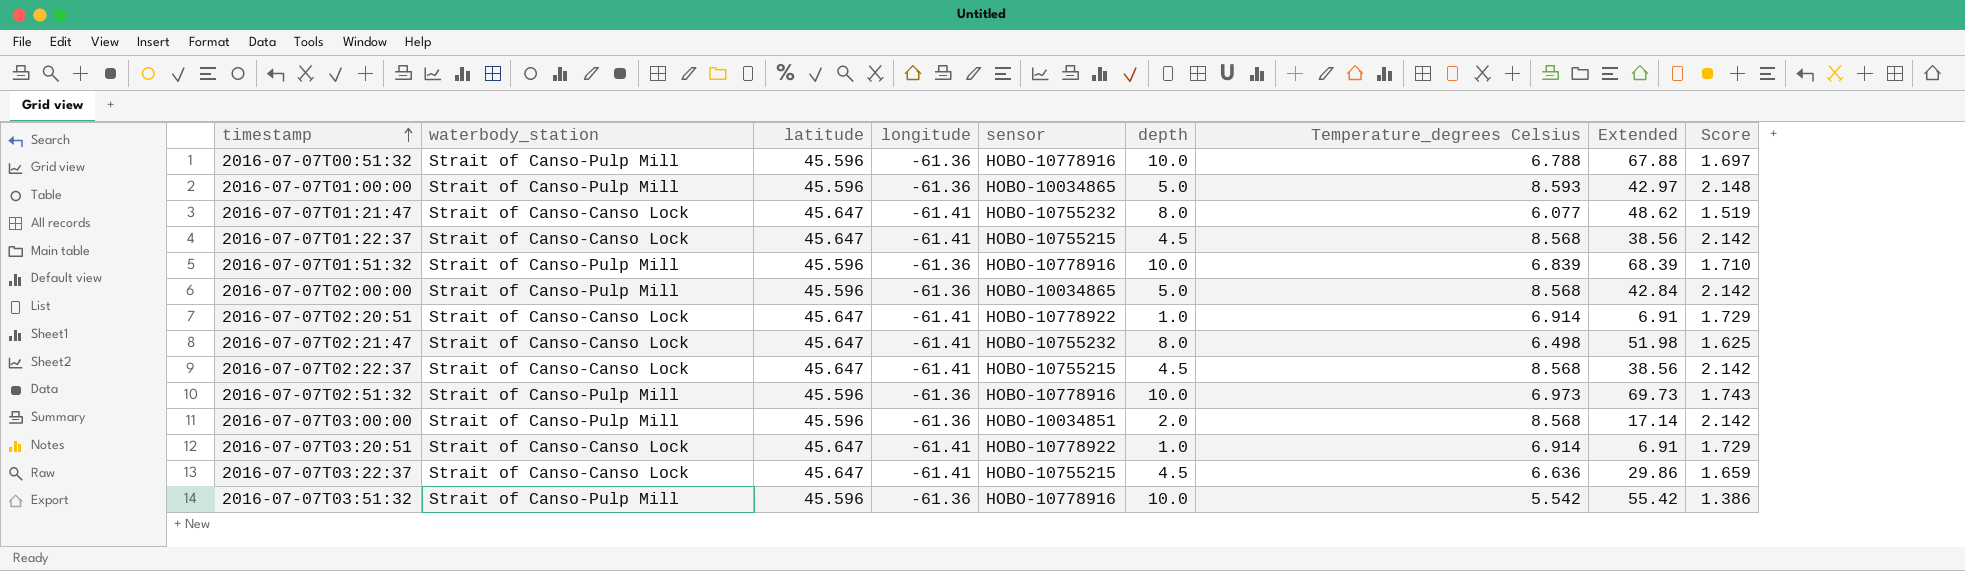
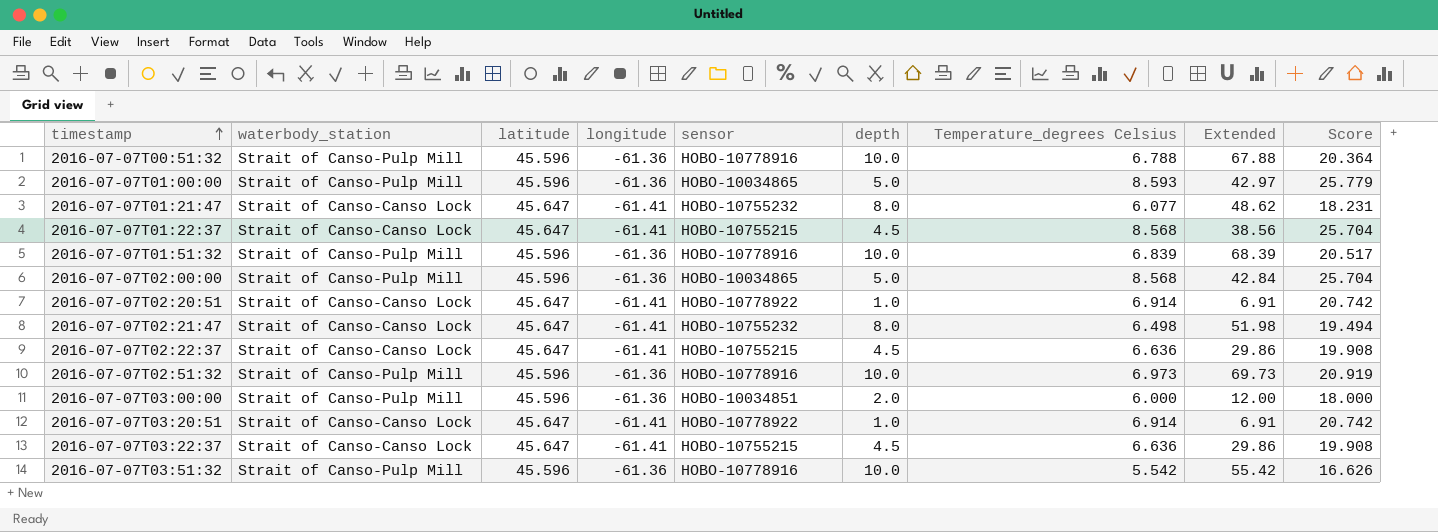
column Score | formula: [Temperature_degrees Celsius] * 0.25 -> [Temperature_degrees Celsius] * 3
2016-07-07T02:22:37 | Temperature_degrees Celsius: 8.568 -> 6.636
2016-07-07T02:22:37 | Extended: 38.56 -> 29.86
2016-07-07T03:00:00 | Temperature_degrees Celsius: 8.568 -> 6.000
2016-07-07T03:00:00 | Extended: 17.14 -> 12.00

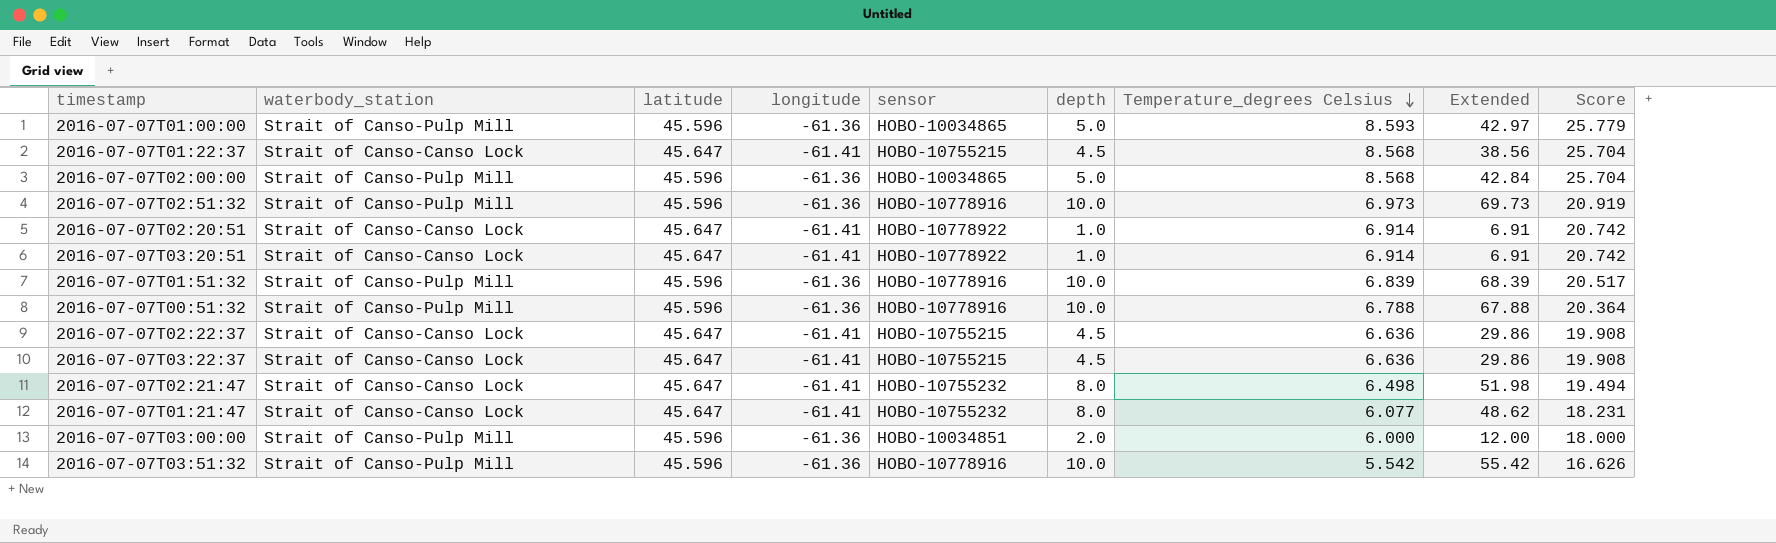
row order: timestamp ascending -> Temperature_degrees Celsius descending

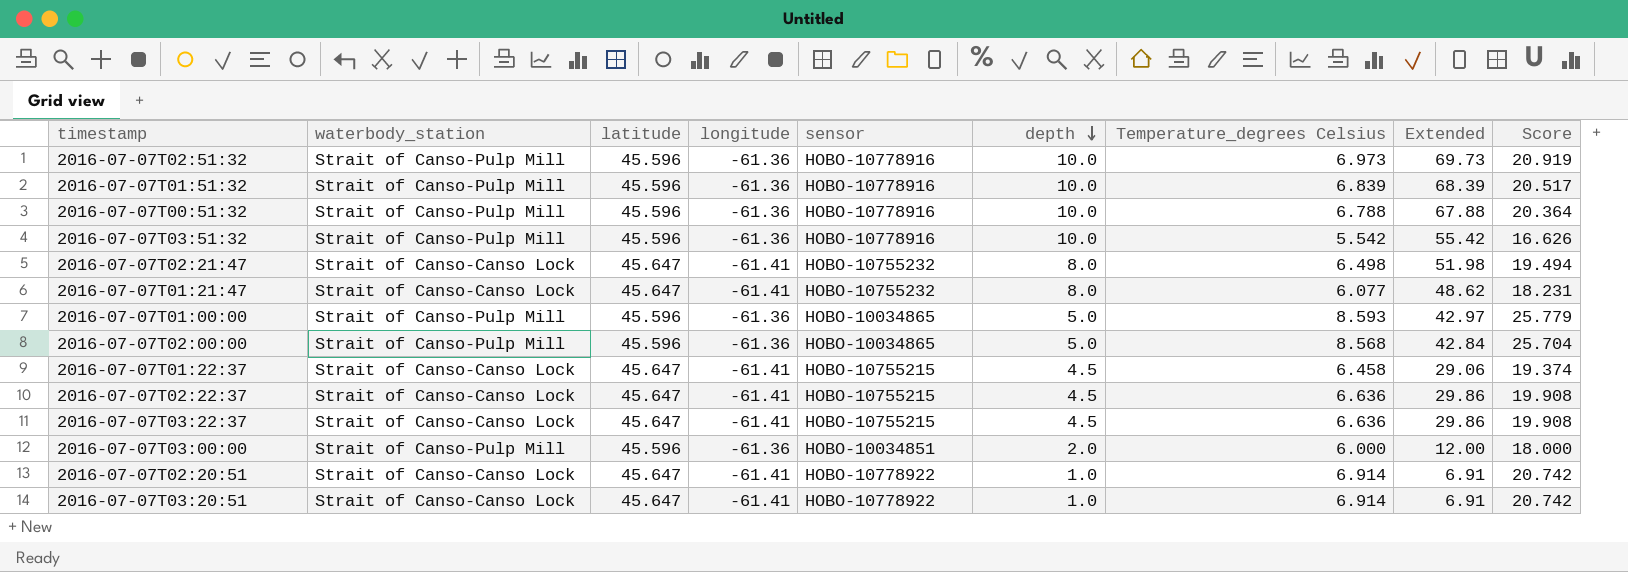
row order: Temperature_degrees Celsius descending -> depth descending
2016-07-07T01:22:37 | Temperature_degrees Celsius: 8.568 -> 6.458
2016-07-07T01:22:37 | Extended: 38.56 -> 29.06
2016-07-07T01:22:37 | Score: 25.704 -> 19.374

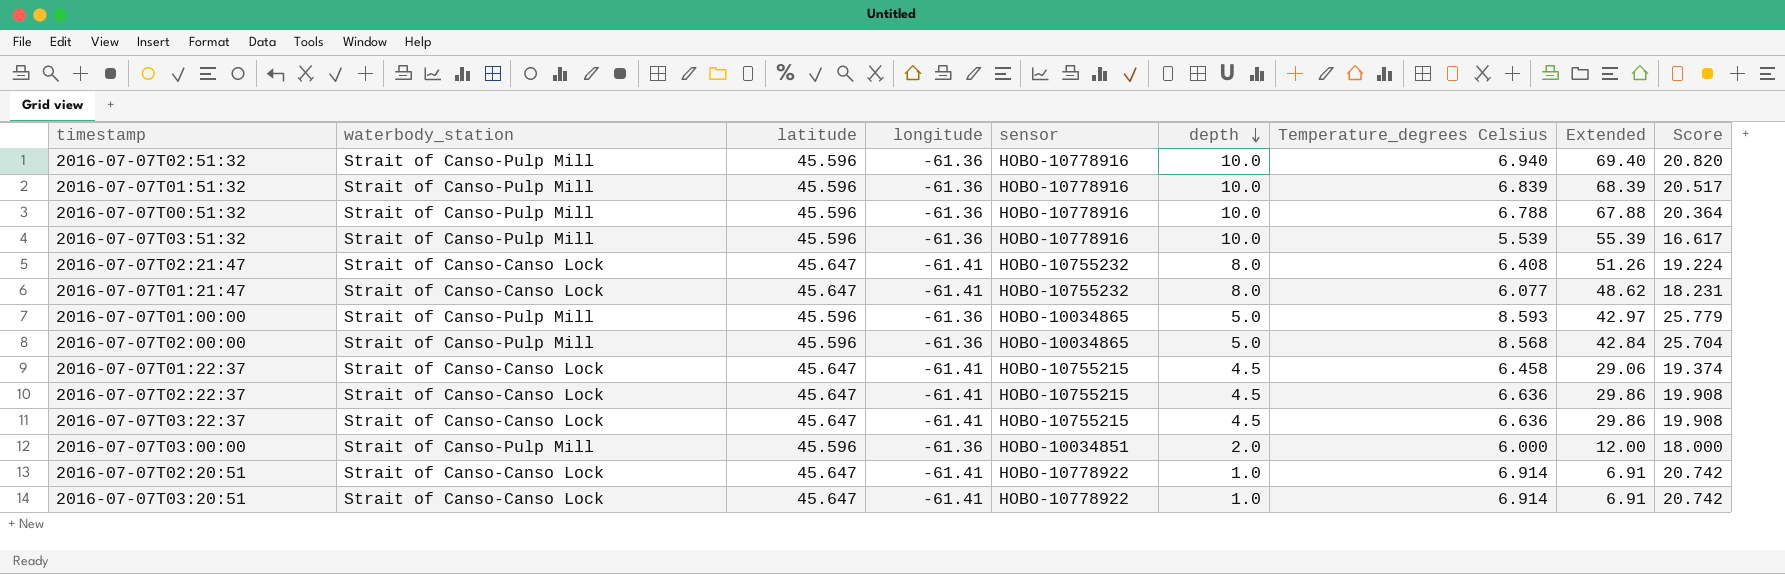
2016-07-07T02:51:32 | Temperature_degrees Celsius: 6.973 -> 6.940
2016-07-07T02:51:32 | Extended: 69.73 -> 69.40
2016-07-07T02:51:32 | Score: 20.919 -> 20.820
2016-07-07T03:51:32 | Temperature_degrees Celsius: 5.542 -> 5.539
2016-07-07T03:51:32 | Extended: 55.42 -> 55.39
2016-07-07T03:51:32 | Score: 16.626 -> 16.617
2016-07-07T02:21:47 | Temperature_degrees Celsius: 6.498 -> 6.408
2016-07-07T02:21:47 | Extended: 51.98 -> 51.26
2016-07-07T02:21:47 | Score: 19.494 -> 19.224

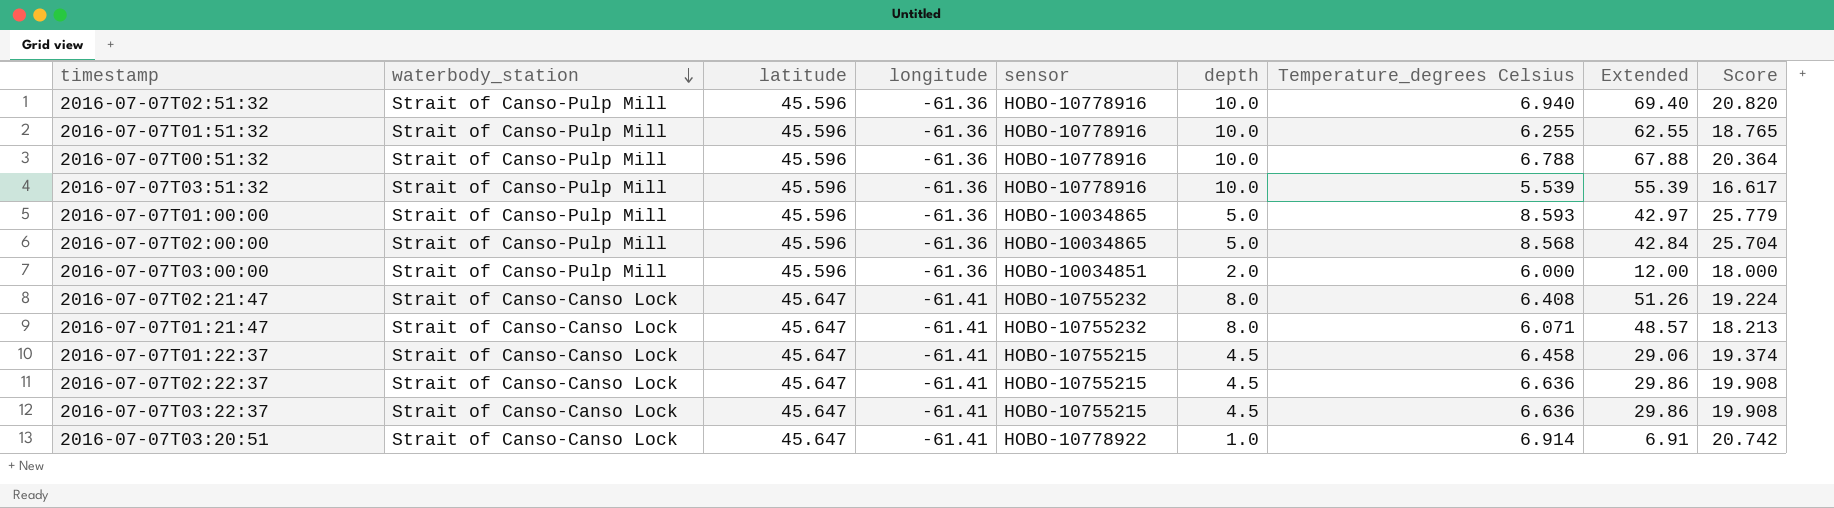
row order: depth descending -> waterbody_station descending
row 2016-07-07T02:20:51: Strait of Canso-Canso Lock | 45.647 | -61.41 | HOBO-10778922 | 1.0 | 6.914 | 6.91 | 20.742 -> none
2016-07-07T01:51:32 | Temperature_degrees Celsius: 6.839 -> 6.255
2016-07-07T01:51:32 | Extended: 68.39 -> 62.55
2016-07-07T01:51:32 | Score: 20.517 -> 18.765
2016-07-07T01:21:47 | Temperature_degrees Celsius: 6.077 -> 6.071
2016-07-07T01:21:47 | Extended: 48.62 -> 48.57
2016-07-07T01:21:47 | Score: 18.231 -> 18.213

